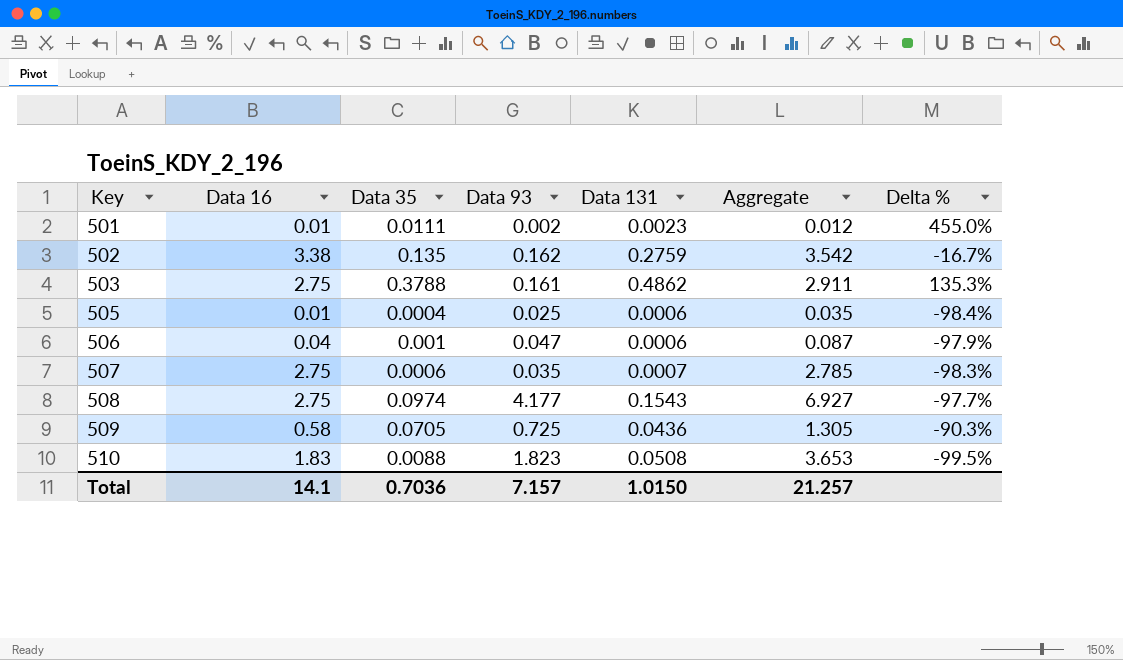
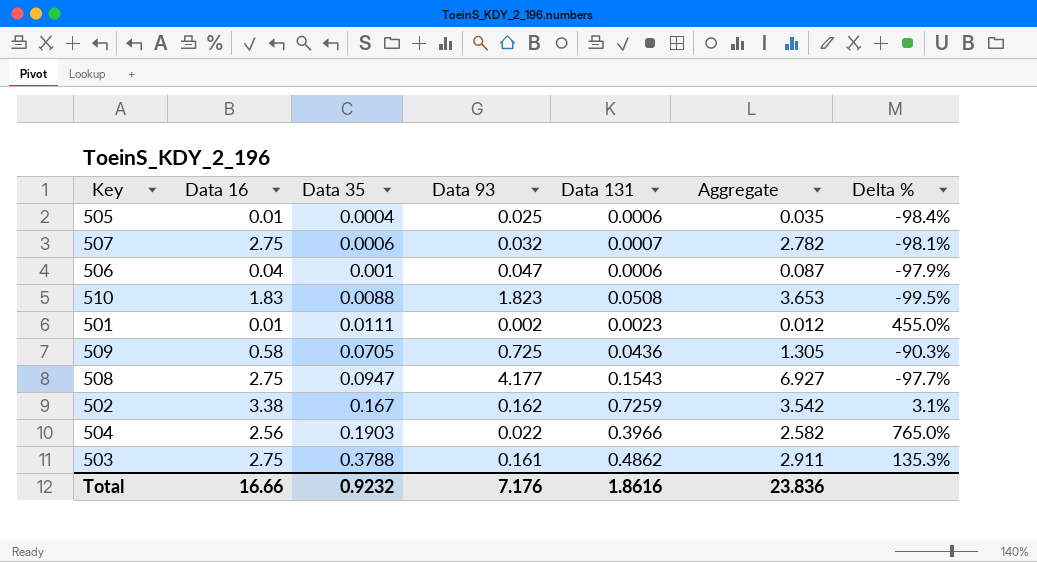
row order: Key ascending -> Data 35 ascending
507 | Data 93: 0.035 -> 0.032
507 | Aggregate: 2.785 -> 2.782
507 | Delta %: -98.3% -> -98.1%
508 | Data 35: 0.0974 -> 0.0947
502 | Data 35: 0.135 -> 0.167
502 | Data 131: 0.2759 -> 0.7259
502 | Delta %: -16.7% -> 3.1%
row 504: none -> 2.56 | 0.1903 | 0.022 | 0.3966 | 2.582 | 765.0%
Total | Data 16: 14.1 -> 16.66
Total | Data 35: 0.7036 -> 0.9232
Total | Data 93: 7.157 -> 7.176
Total | Data 131: 1.0150 -> 1.8616
Total | Aggregate: 21.257 -> 23.836

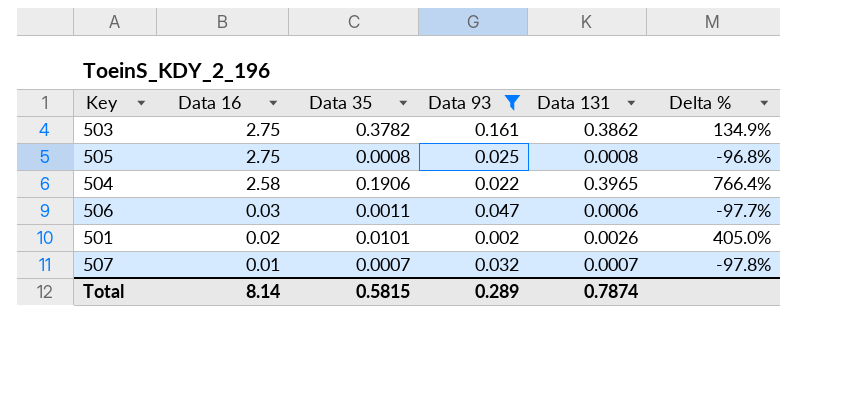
filter: none -> Data 93 <= 0.161
row order: Data 35 ascending -> Data 16 descending
column Aggregate | formula: [Data 16] + [Data 93] -> none
503 | Data 35: 0.3788 -> 0.3782
503 | Data 131: 0.4862 -> 0.3862
503 | Delta %: 135.3% -> 134.9%
505 | Data 16: 0.01 -> 2.75
505 | Data 35: 0.0004 -> 0.0008
505 | Data 131: 0.0006 -> 0.0008
505 | Delta %: -98.4% -> -96.8%
504 | Data 16: 2.56 -> 2.58
504 | Data 35: 0.1903 -> 0.1906
504 | Data 131: 0.3966 -> 0.3965
504 | Delta %: 765.0% -> 766.4%
506 | Data 16: 0.04 -> 0.03
506 | Data 35: 0.001 -> 0.0011
506 | Delta %: -97.9% -> -97.7%
501 | Data 16: 0.01 -> 0.02
501 | Data 35: 0.0111 -> 0.0101
501 | Data 131: 0.0023 -> 0.0026
501 | Delta %: 455.0% -> 405.0%
507 | Data 16: 2.75 -> 0.01
507 | Data 35: 0.0006 -> 0.0007
507 | Delta %: -98.1% -> -97.8%
Total | Data 16: 16.66 -> 8.14
Total | Data 35: 0.9232 -> 0.5815
Total | Data 93: 7.176 -> 0.289
Total | Data 131: 1.8616 -> 0.7874

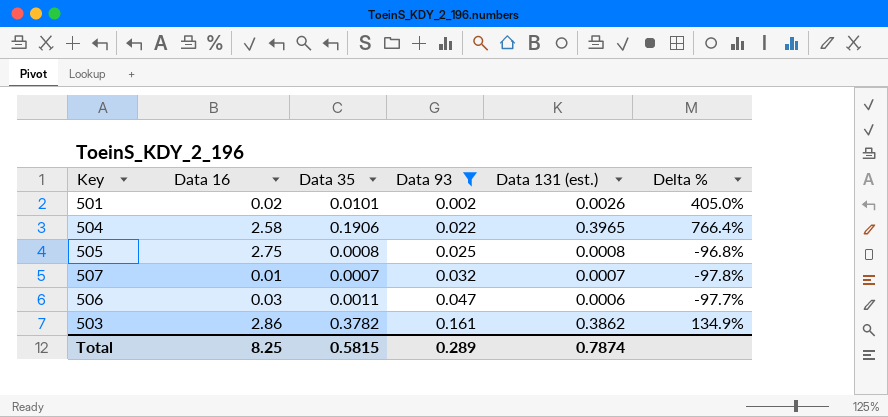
row order: Data 16 descending -> Data 93 ascending
column name: Data 131 -> Data 131 (est.)
503 | Data 16: 2.75 -> 2.86
Total | Data 16: 8.14 -> 8.25

